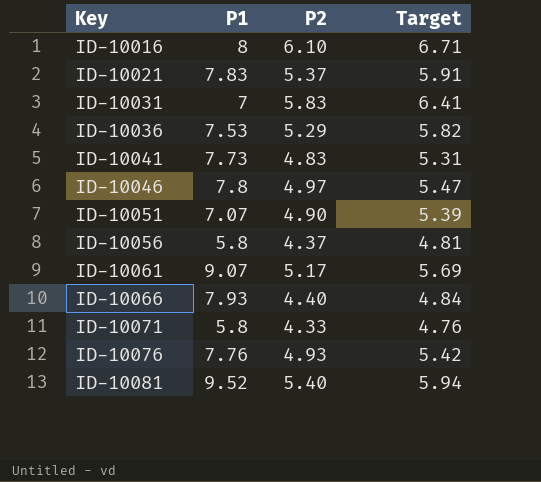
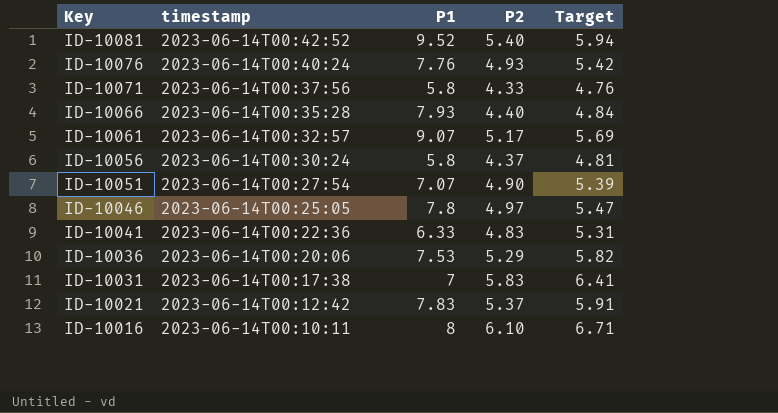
row order: Key ascending -> Key descending
column timestamp | position: none -> 2
ID-10041 | P1: 7.73 -> 6.33

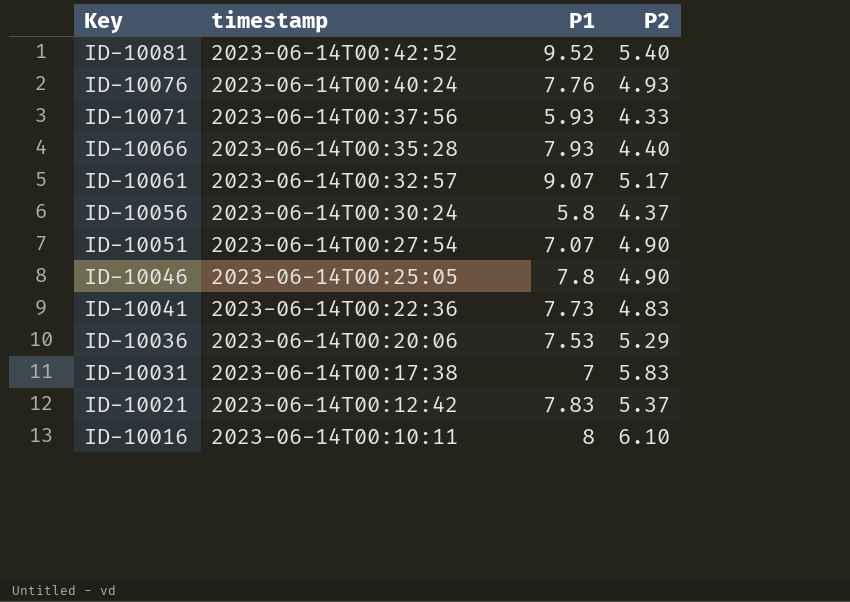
column Target | formula: [P2] * 1.1 -> none
ID-10071 | P1: 5.8 -> 5.93
ID-10046 | P2: 4.97 -> 4.90
ID-10041 | P1: 6.33 -> 7.73

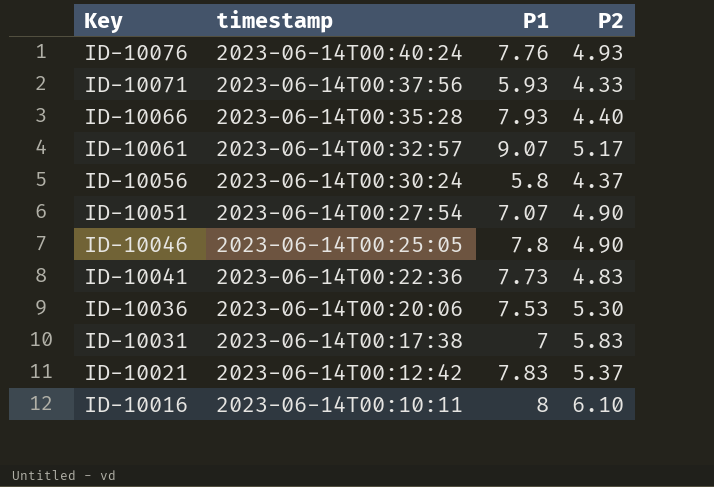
row ID-10081: 2023-06-14T00:42:52 | 9.52 | 5.40 -> none
ID-10036 | P2: 5.29 -> 5.30

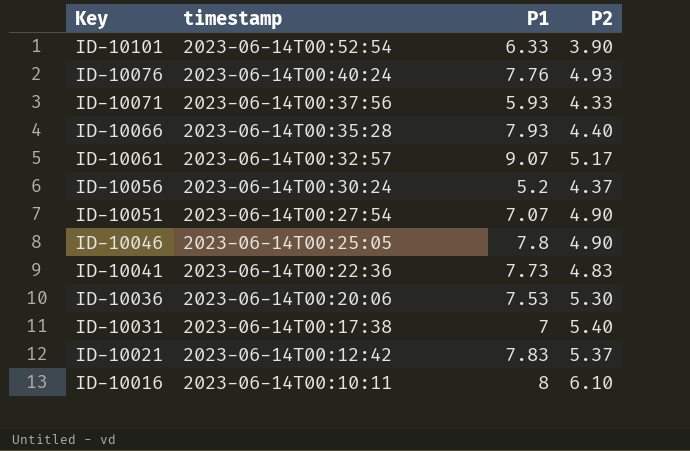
row ID-10101: none -> 2023-06-14T00:52:54 | 6.33 | 3.90
ID-10056 | P1: 5.8 -> 5.2
ID-10031 | P2: 5.83 -> 5.40

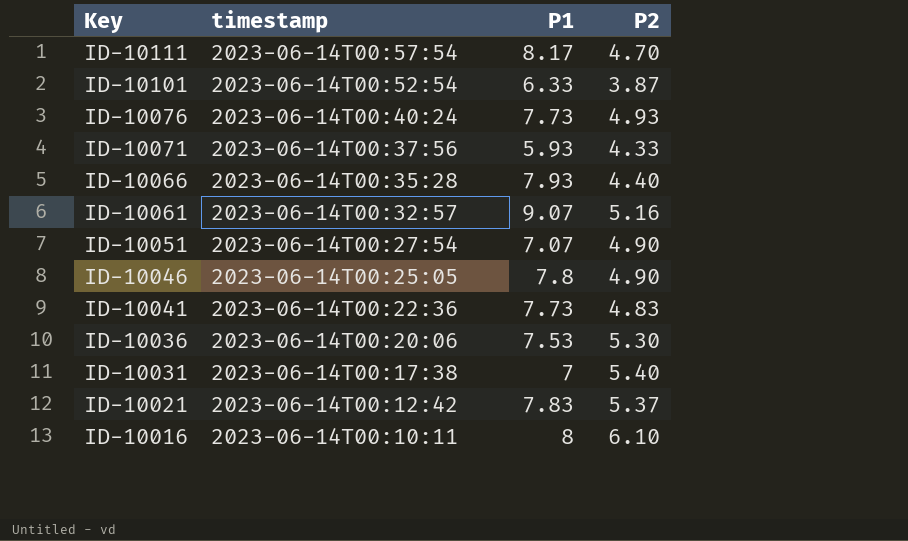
row ID-10056: 2023-06-14T00:30:24 | 5.2 | 4.37 -> none
row ID-10111: none -> 2023-06-14T00:57:54 | 8.17 | 4.70
ID-10101 | P2: 3.90 -> 3.87
ID-10076 | P1: 7.76 -> 7.73
ID-10061 | P2: 5.17 -> 5.16

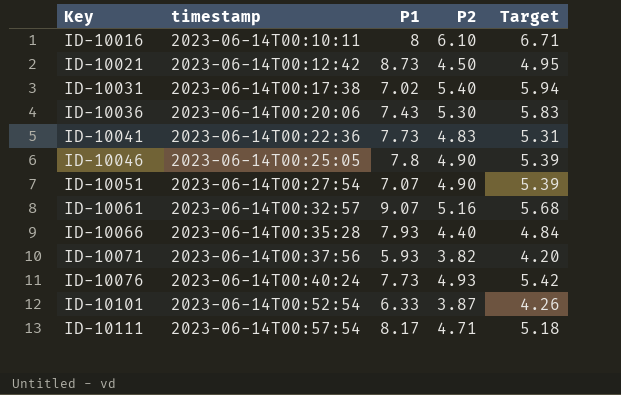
row order: Key descending -> Key ascending
column Target | formula: none -> [P2] * 1.1
ID-10021 | P1: 7.83 -> 8.73
ID-10021 | P2: 5.37 -> 4.50
ID-10031 | P1: 7 -> 7.02
ID-10036 | P1: 7.53 -> 7.43
ID-10071 | P2: 4.33 -> 3.82
ID-10111 | P2: 4.70 -> 4.71

